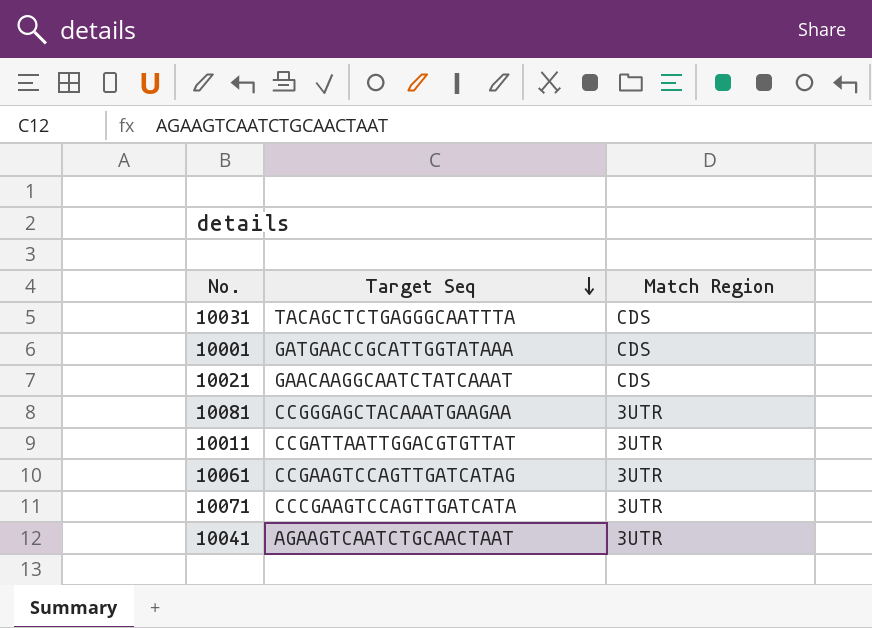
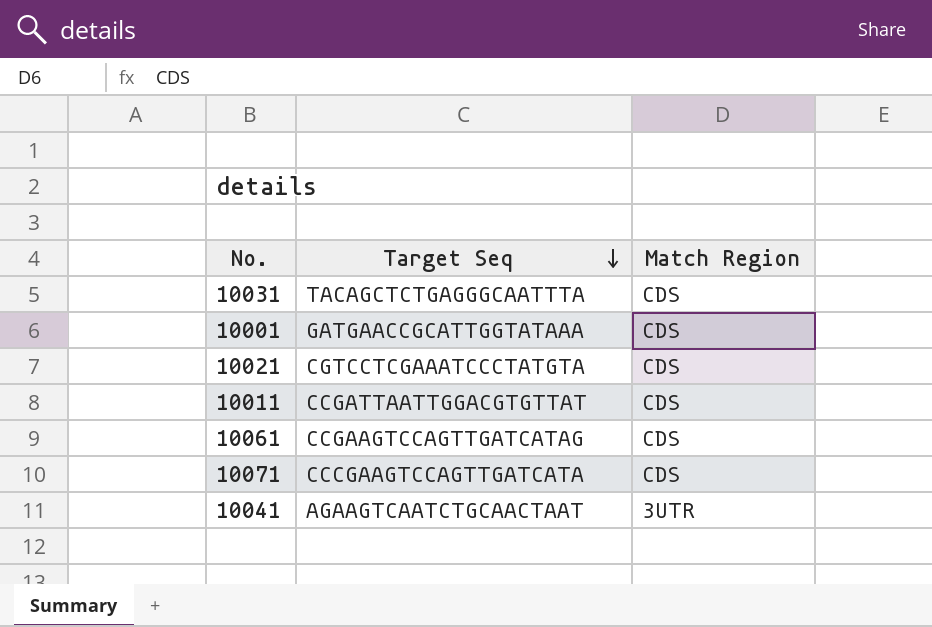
row 10081: CCGGGAGCTACAAATGAAGAA | 3UTR -> none
10021 | Target Seq: GAACAAGGCAATCTATCAAAT -> CGTCCTCGAAATCCCTATGTA
10011 | Match Region: 3UTR -> CDS
10061 | Match Region: 3UTR -> CDS
10071 | Match Region: 3UTR -> CDS

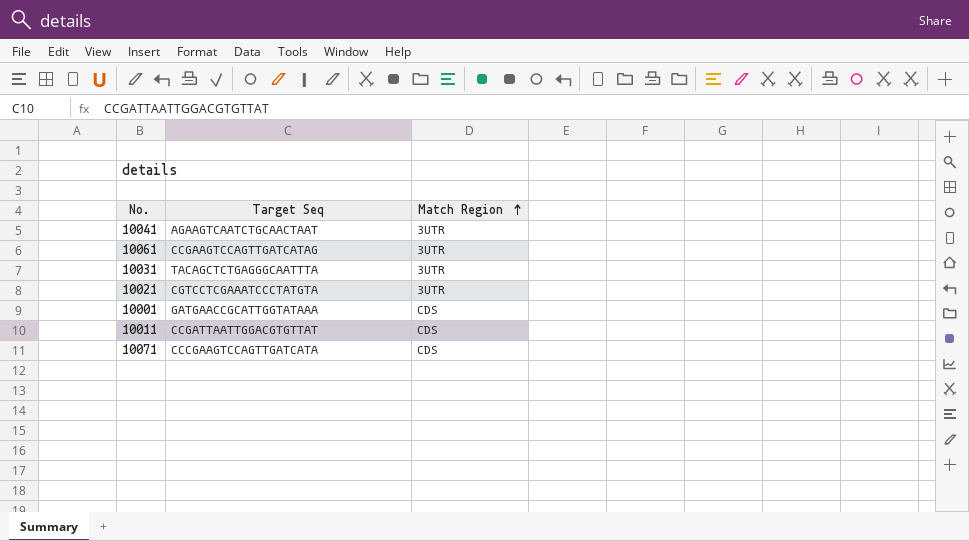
row order: Target Seq descending -> Match Region ascending
10061 | Match Region: CDS -> 3UTR
10031 | Match Region: CDS -> 3UTR
10021 | Match Region: CDS -> 3UTR

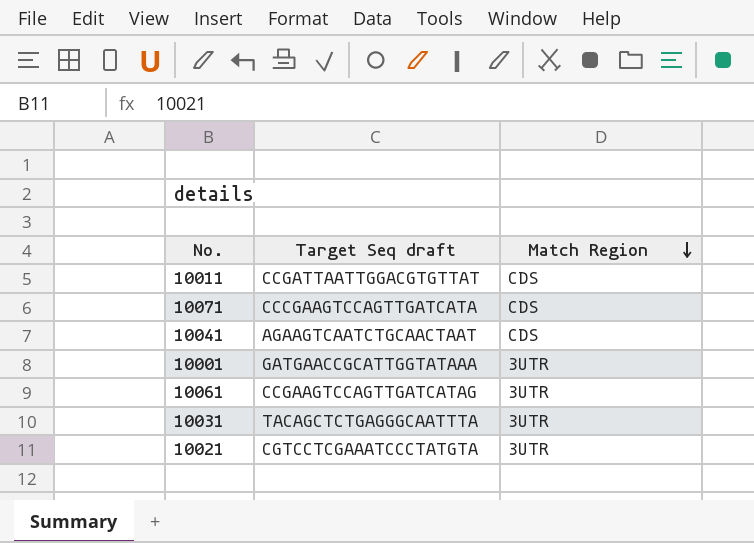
row order: Match Region ascending -> Match Region descending
column name: Target Seq -> Target Seq draft
10041 | Match Region: 3UTR -> CDS
10001 | Match Region: CDS -> 3UTR

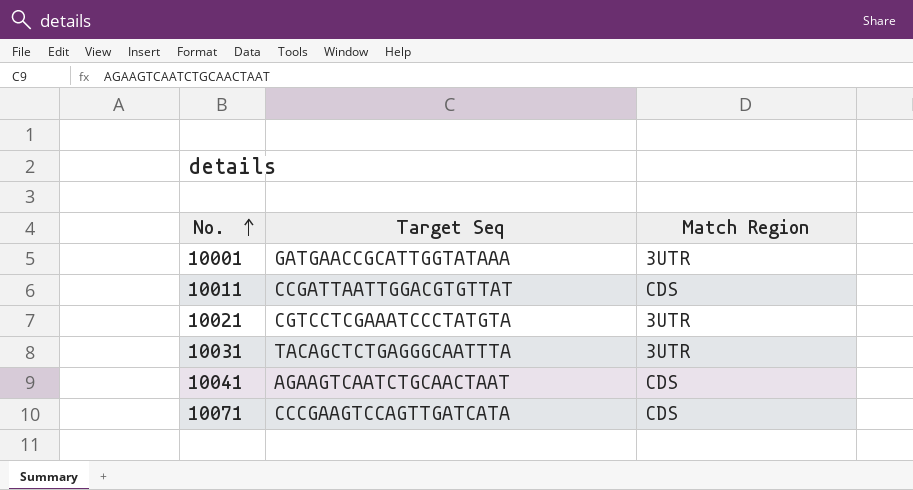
row order: Match Region descending -> No. ascending
column name: Target Seq draft -> Target Seq
row 10061: CCGAAGTCCAGTTGATCATAG | 3UTR -> none

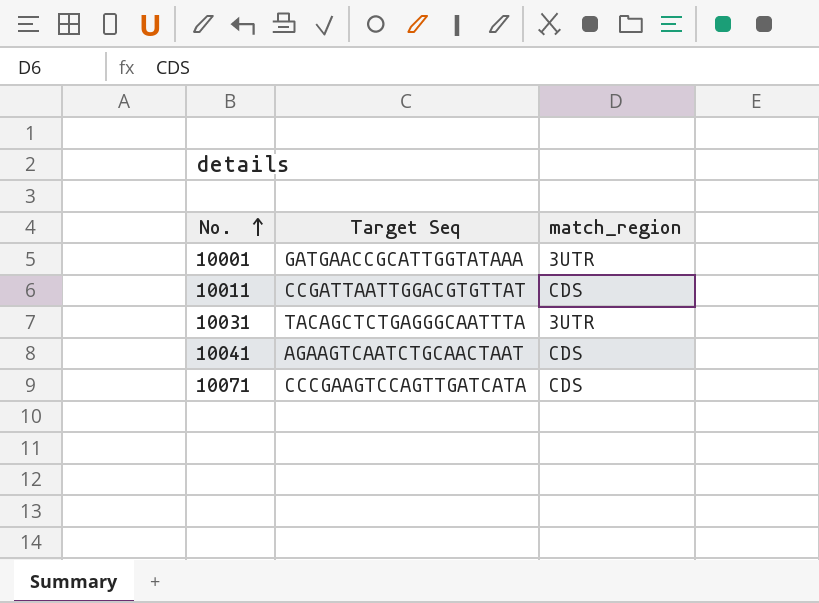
column name: Match Region -> match_region
row 10021: CGTCCTCGAAATCCCTATGTA | 3UTR -> none

